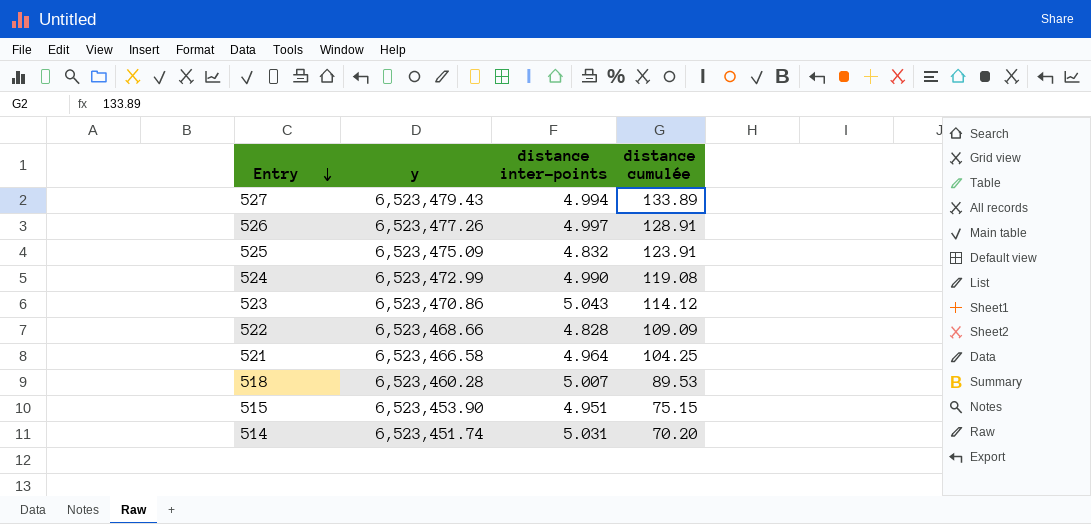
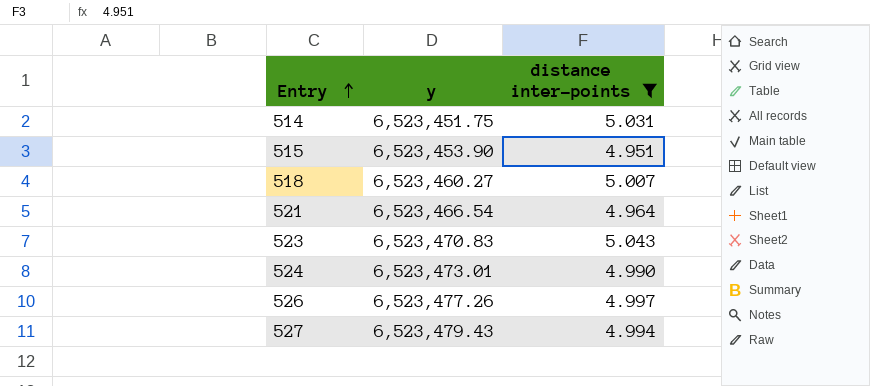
filter: none -> distance inter-points >= 4.951
row order: Entry descending -> Entry ascending
column distance cumulée | position: 4 -> none
514 | y: 6,523,451.74 -> 6,523,451.75
518 | y: 6,523,460.28 -> 6,523,460.27
521 | y: 6,523,466.58 -> 6,523,466.54
523 | y: 6,523,470.86 -> 6,523,470.83
524 | y: 6,523,472.99 -> 6,523,473.01

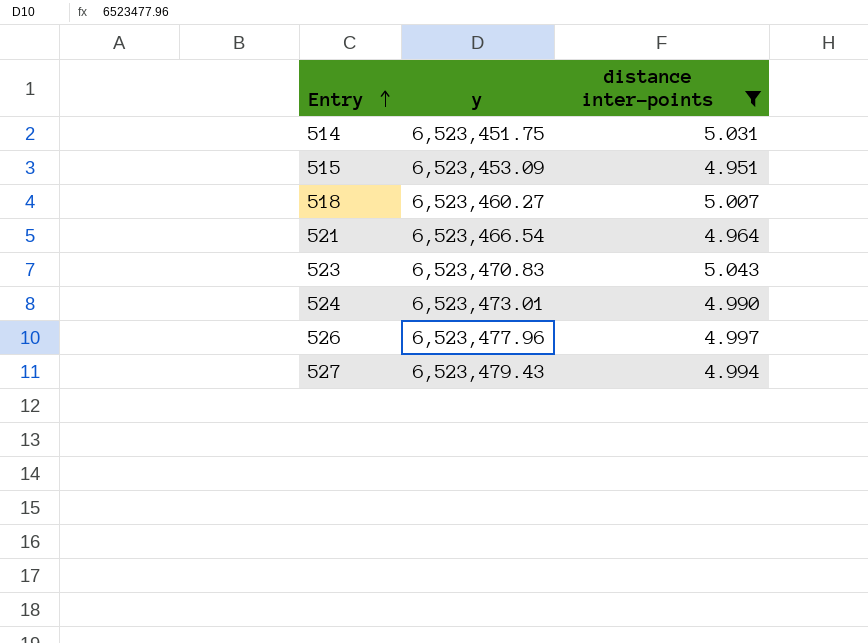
515 | y: 6,523,453.90 -> 6,523,453.09
526 | y: 6,523,477.26 -> 6,523,477.96

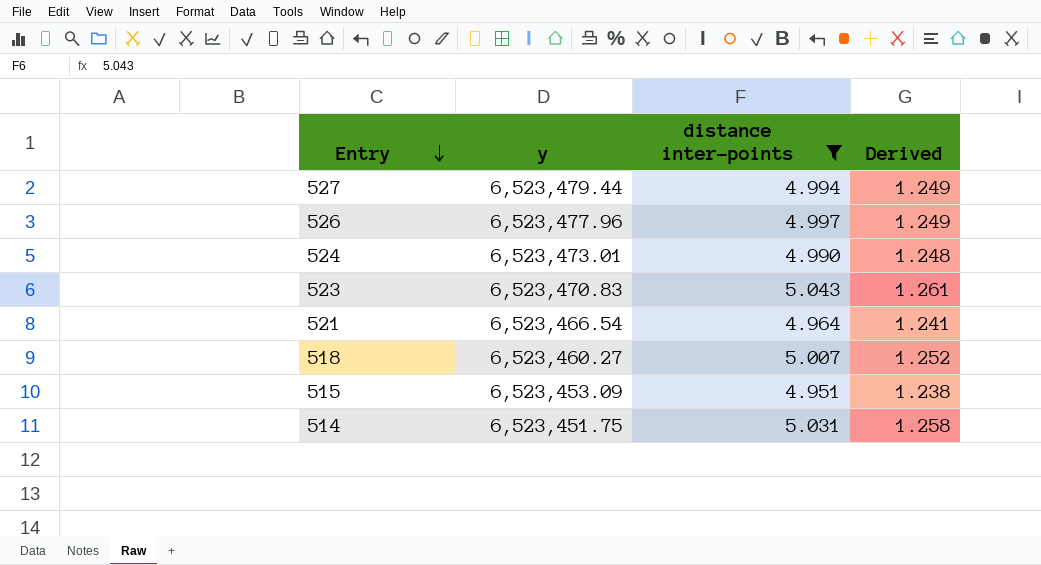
row order: Entry ascending -> Entry descending
column Derived | formula: none -> [distance inter-points] * 0.25
527 | y: 6,523,479.43 -> 6,523,479.44

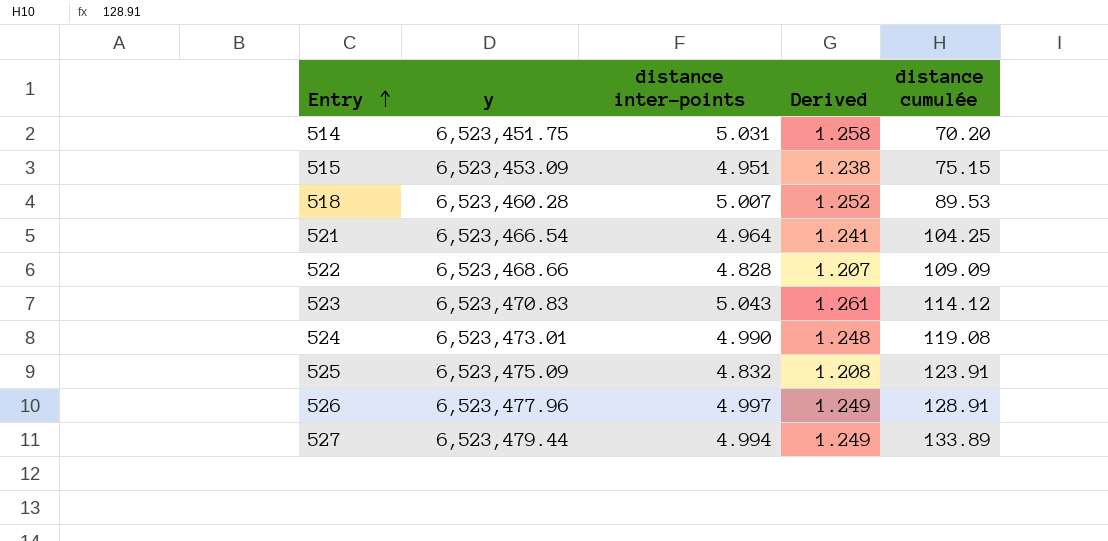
filter: distance inter-points >= 4.951 -> none
row order: Entry descending -> Entry ascending
column distance cumulée | position: none -> 5
518 | y: 6,523,460.27 -> 6,523,460.28

